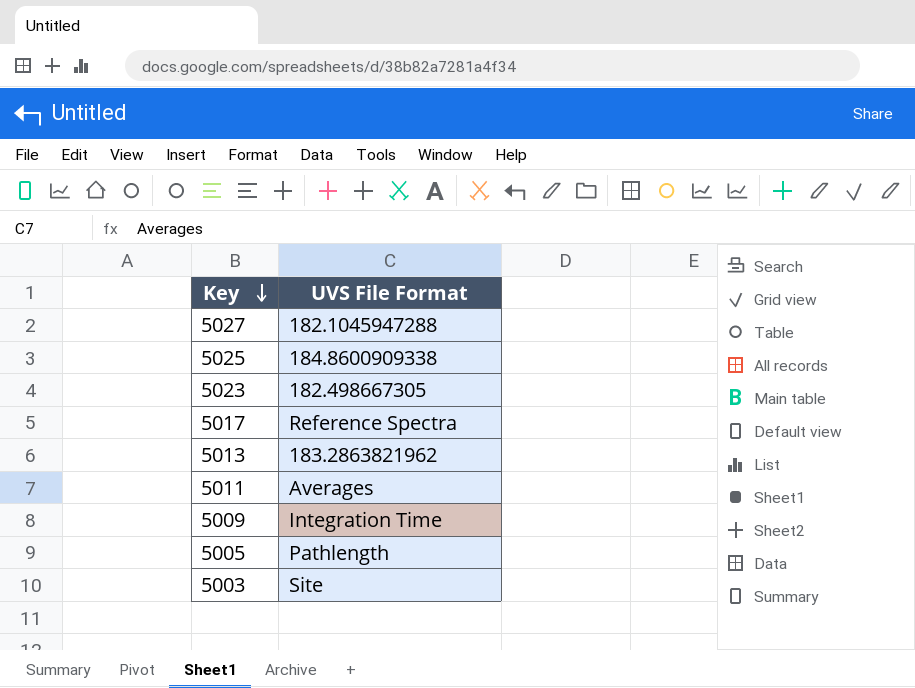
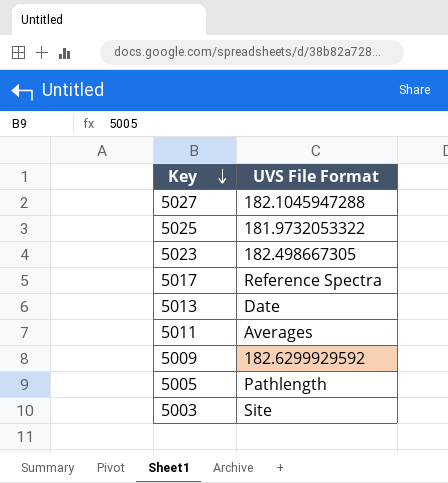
5025 | UVS File Format: 184.8600909338 -> 181.9732053322
5013 | UVS File Format: 183.2863821962 -> Date
5009 | UVS File Format: Integration Time -> 182.6299929592

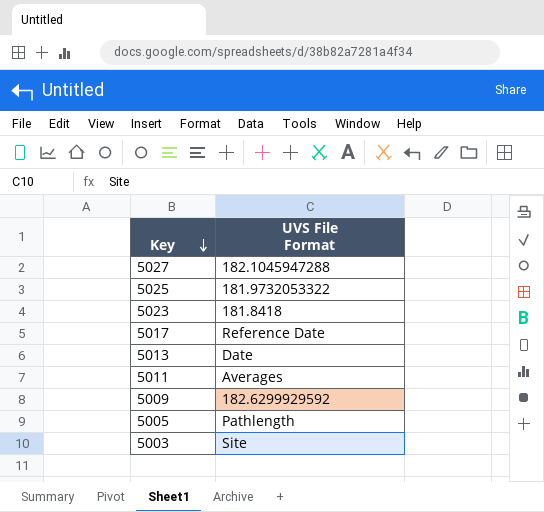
5023 | UVS File Format: 182.498667305 -> 181.8418
5017 | UVS File Format: Reference Spectra -> Reference Date

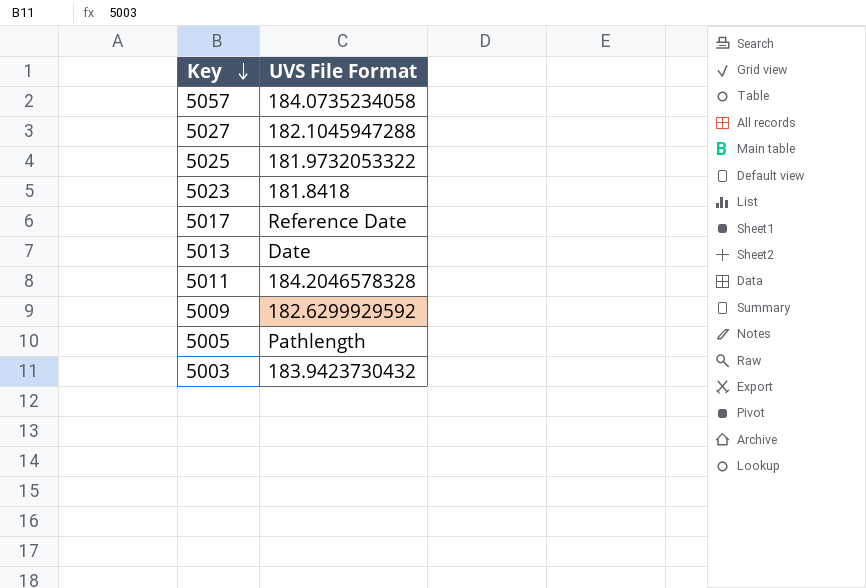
row 5057: none -> 184.0735234058
5011 | UVS File Format: Averages -> 184.2046578328
5003 | UVS File Format: Site -> 183.9423730432

